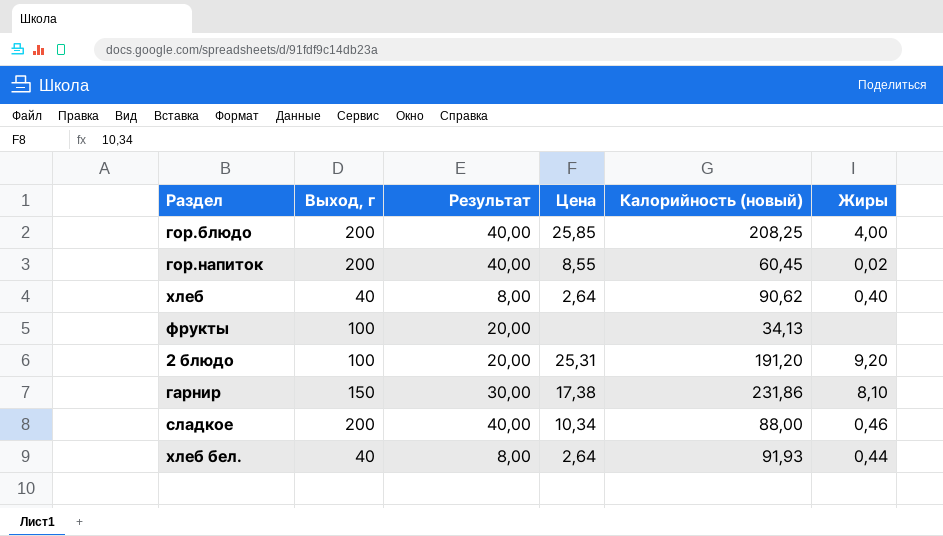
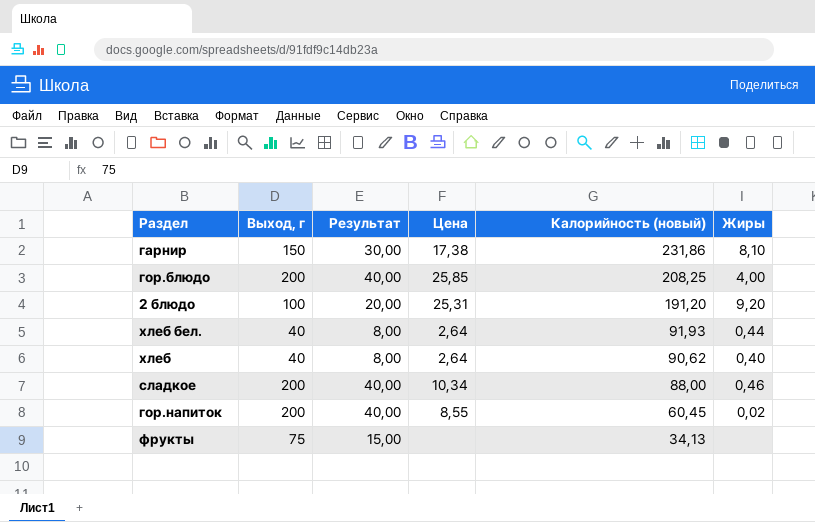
row order: none -> Калорийность (новый) descending
фрукты | Выход, г: 100 -> 75
фрукты | Результат: 20,00 -> 15,00

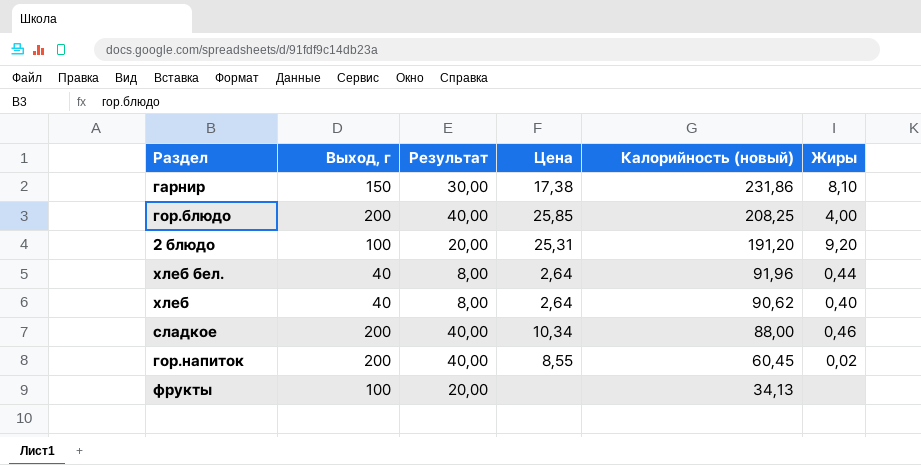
хлеб бел. | Калорийность (новый): 91,93 -> 91,96
фрукты | Выход, г: 75 -> 100
фрукты | Результат: 15,00 -> 20,00

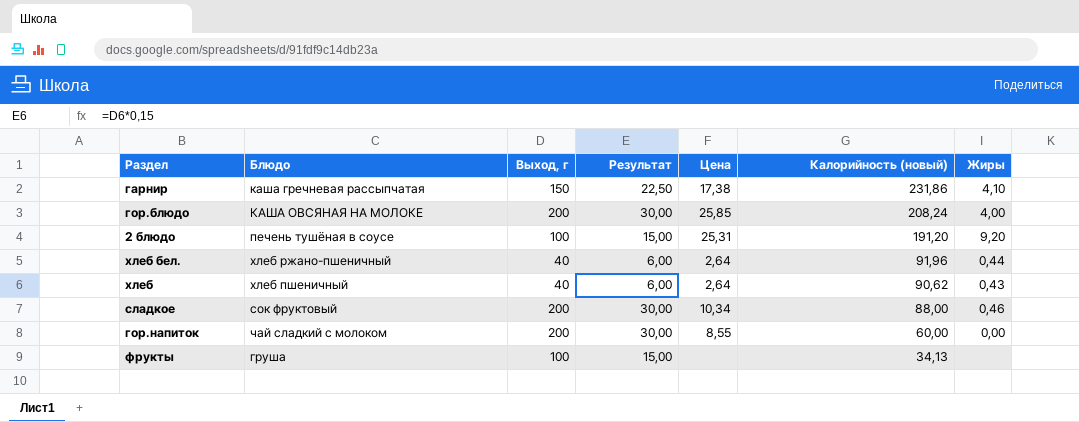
column Блюдо | position: none -> 2
column Результат | formula: [Выход, г] * 0,2 -> [Выход, г] * 0,15
гарнир | Жиры: 8,10 -> 4,10
гор.блюдо | Калорийность (новый): 208,25 -> 208,24
хлеб | Жиры: 0,40 -> 0,43
гор.напиток | Калорийность (новый): 60,45 -> 60,00
гор.напиток | Жиры: 0,02 -> 0,00

